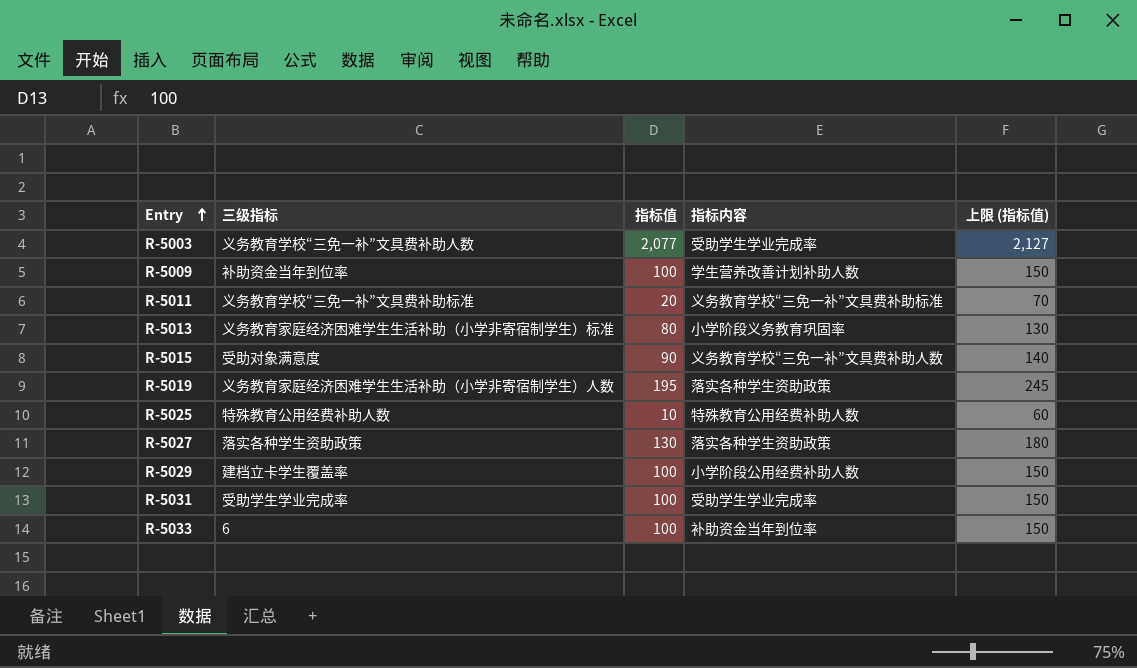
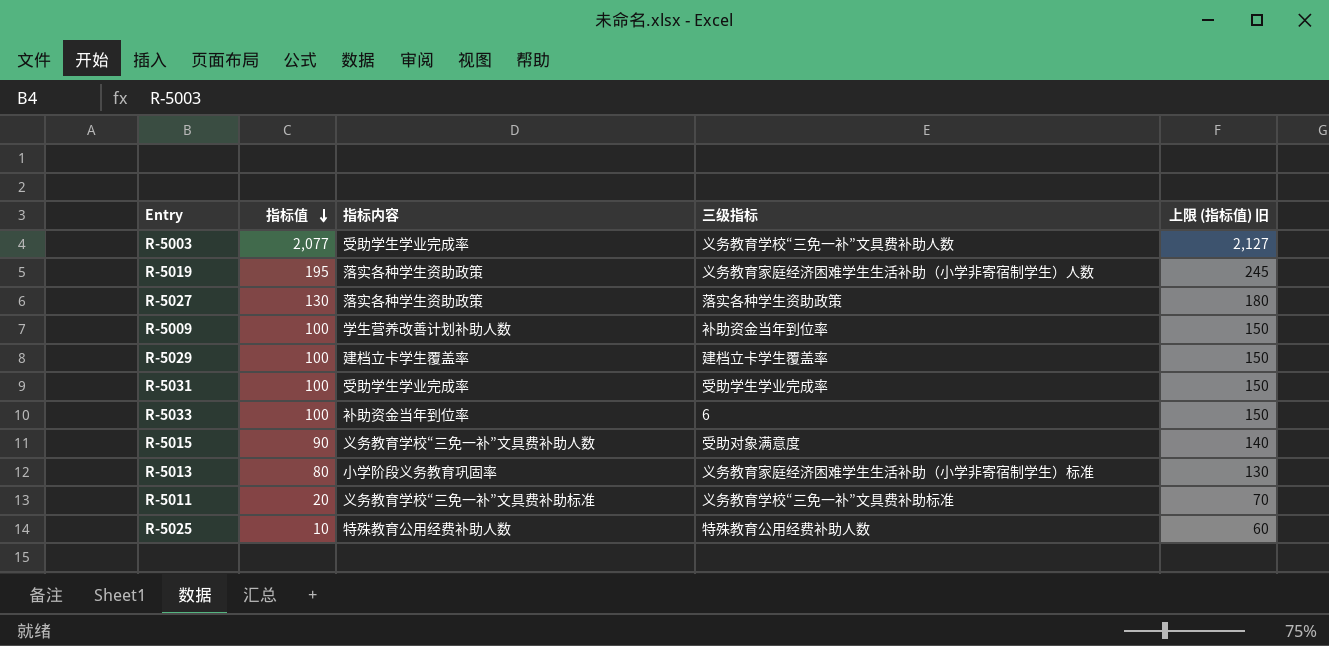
row order: Entry ascending -> 指标值 descending
column 三级指标 | position: 2 -> 4
column name: 上限 (指标值) -> 上限 (指标值) 旧
R-5029 | 指标内容: 小学阶段公用经费补助人数 -> 建档立卡学生覆盖率

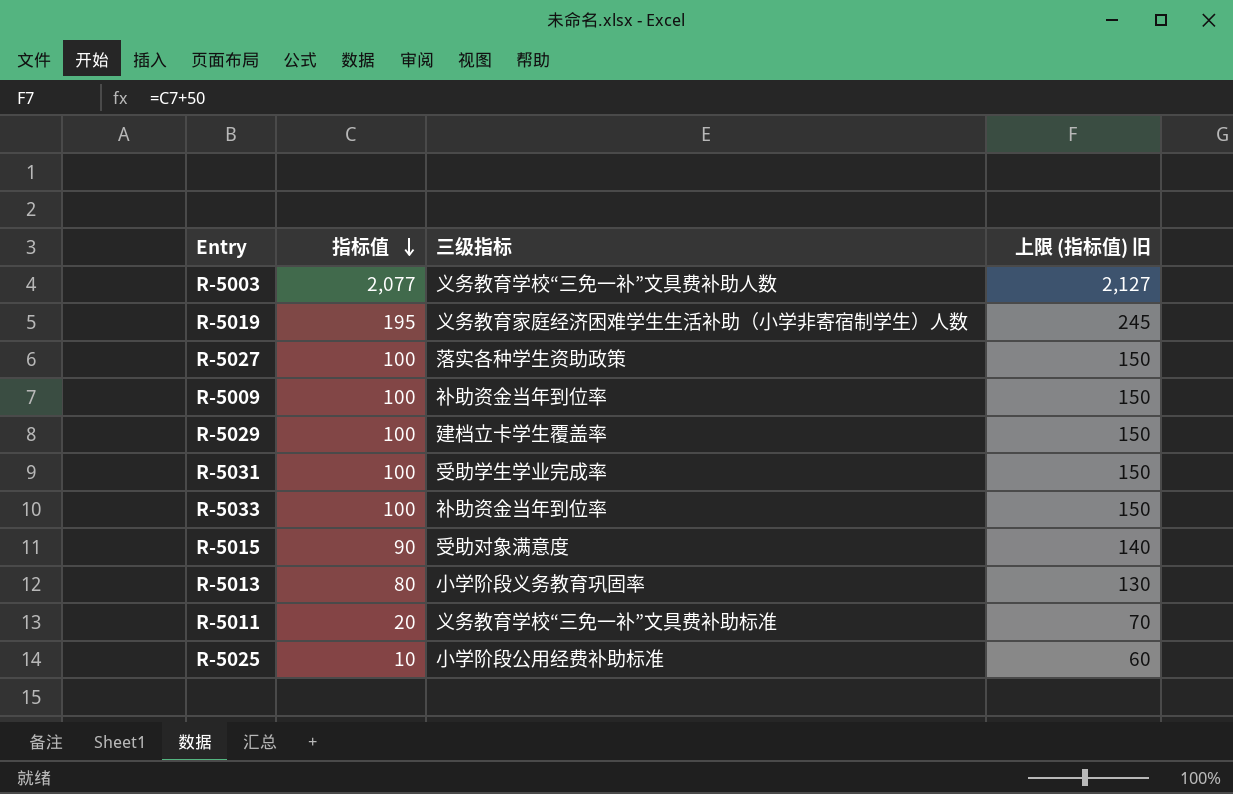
column 指标内容 | position: 3 -> none
R-5027 | 指标值: 130 -> 100
R-5027 | 上限 (指标值) 旧: 180 -> 150
R-5033 | 三级指标: 6 -> 补助资金当年到位率
R-5013 | 三级指标: 义务教育家庭经济困难学生生活补助（小学非寄宿制学生）标准 -> 小学阶段义务教育巩固率
R-5025 | 三级指标: 特殊教育公用经费补助人数 -> 小学阶段公用经费补助标准

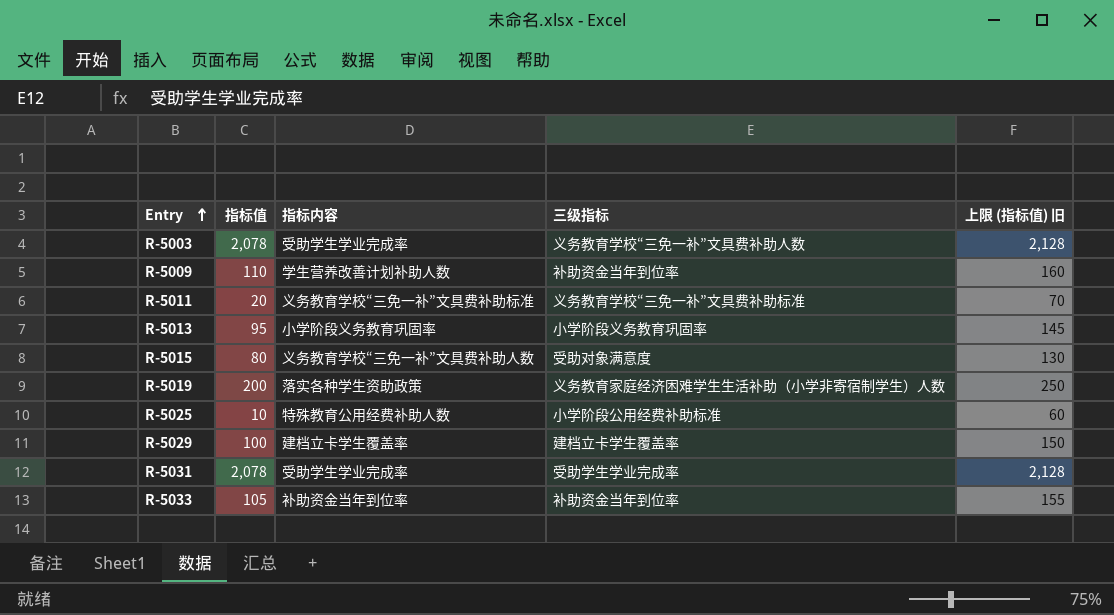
row order: 指标值 descending -> Entry ascending
column 指标内容 | position: none -> 3
row R-5027: 100 | 落实各种学生资助政策 | 150 -> none
R-5003 | 指标值: 2,077 -> 2,078
R-5003 | 上限 (指标值) 旧: 2,127 -> 2,128
R-5009 | 指标值: 100 -> 110
R-5009 | 上限 (指标值) 旧: 150 -> 160
R-5013 | 指标值: 80 -> 95
R-5013 | 上限 (指标值) 旧: 130 -> 145
R-5015 | 指标值: 90 -> 80
R-5015 | 上限 (指标值) 旧: 140 -> 130
R-5019 | 指标值: 195 -> 200
R-5019 | 上限 (指标值) 旧: 245 -> 250
R-5031 | 指标值: 100 -> 2,078
R-5031 | 上限 (指标值) 旧: 150 -> 2,128
R-5033 | 指标值: 100 -> 105
R-5033 | 上限 (指标值) 旧: 150 -> 155

